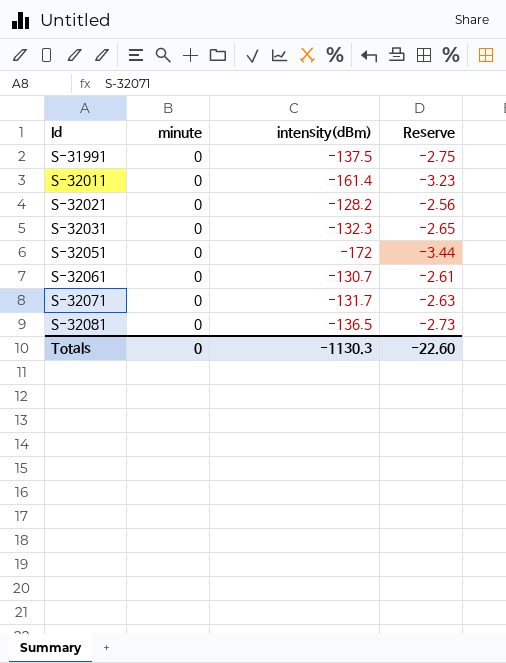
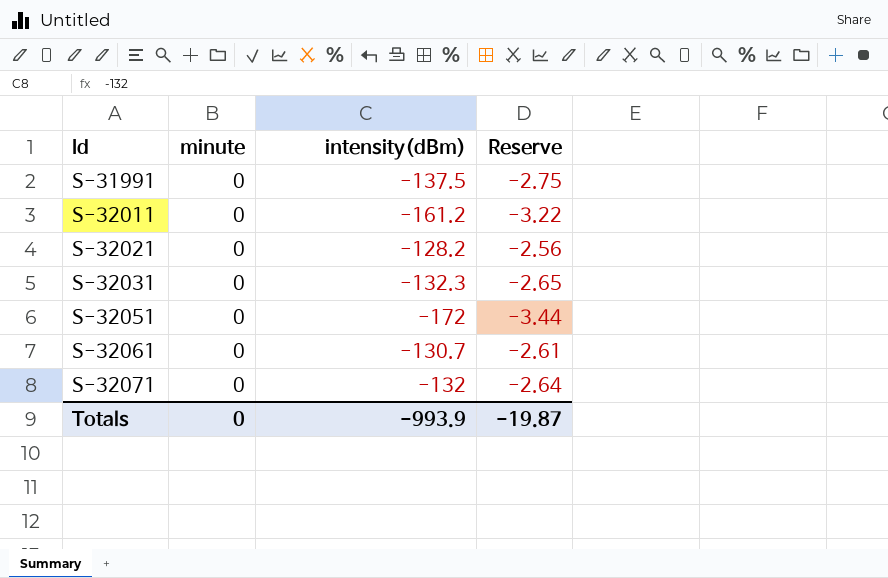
row S-32081: 0 | -136.5 | -2.73 -> none
S-32011 | intensity(dBm): -161.4 -> -161.2
S-32011 | Reserve: -3.23 -> -3.22
S-32071 | intensity(dBm): -131.7 -> -132
S-32071 | Reserve: -2.63 -> -2.64
Totals | intensity(dBm): -1130.3 -> -993.9
Totals | Reserve: -22.60 -> -19.87

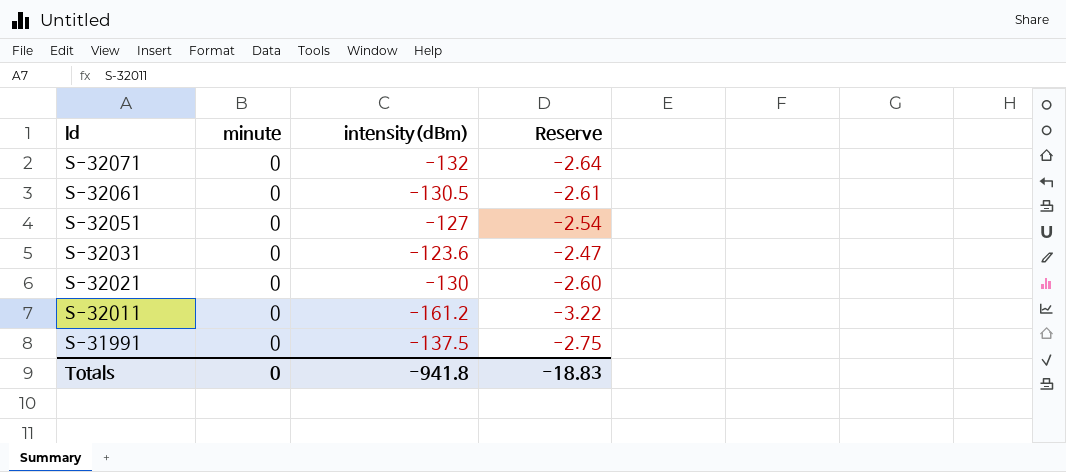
row order: Id ascending -> Id descending
S-32061 | intensity(dBm): -130.7 -> -130.5
S-32051 | intensity(dBm): -172 -> -127
S-32051 | Reserve: -3.44 -> -2.54
S-32031 | intensity(dBm): -132.3 -> -123.6
S-32031 | Reserve: -2.65 -> -2.47
S-32021 | intensity(dBm): -128.2 -> -130
S-32021 | Reserve: -2.56 -> -2.60
Totals | intensity(dBm): -993.9 -> -941.8
Totals | Reserve: -19.87 -> -18.83

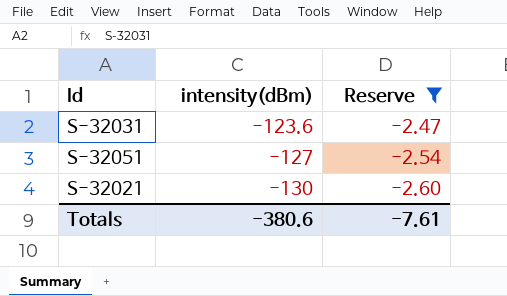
filter: none -> Reserve >= -2.60
row order: Id descending -> intensity(dBm) descending
column minute | position: 2 -> none
Totals | intensity(dBm): -941.8 -> -380.6
Totals | Reserve: -18.83 -> -7.61

